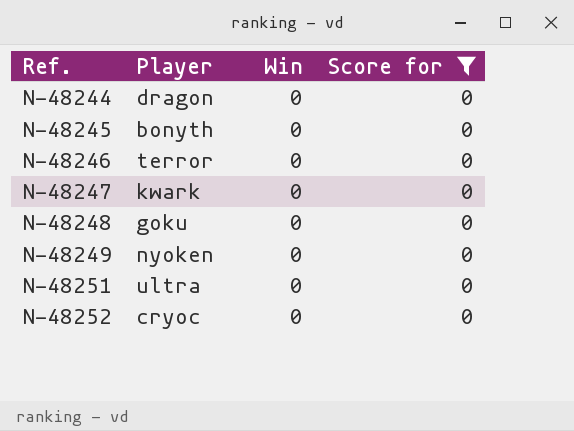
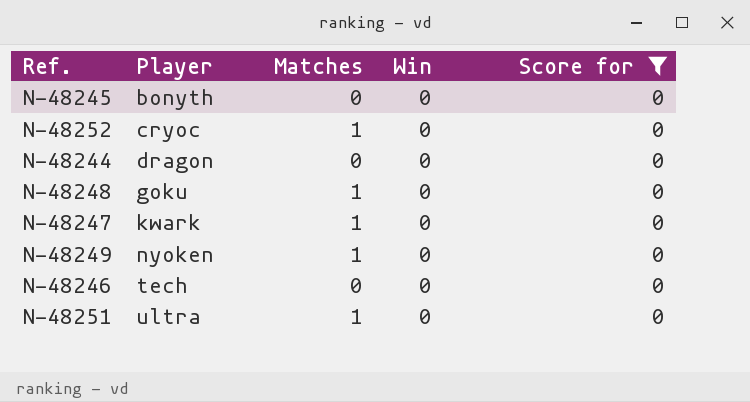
row order: Ref. ascending -> Player ascending
column Matches | position: none -> 3
N-48246 | Player: terror -> tech

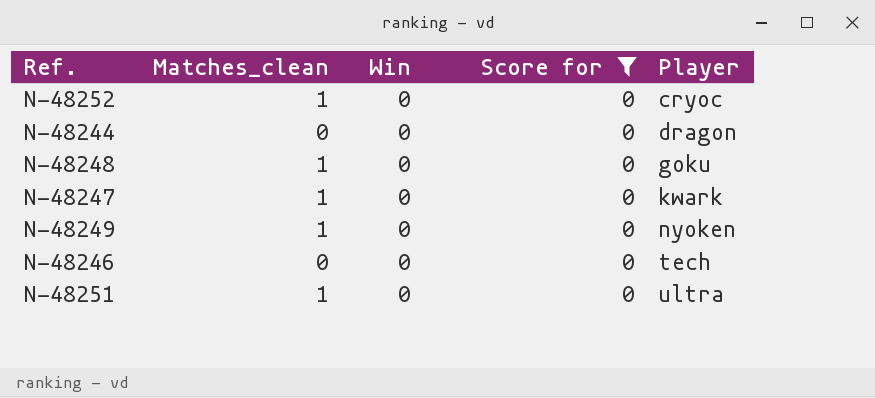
column name: Matches -> Matches_clean
column Player | position: 2 -> 5
row N-48245: bonyth | 0 | 0 | 0 -> none

